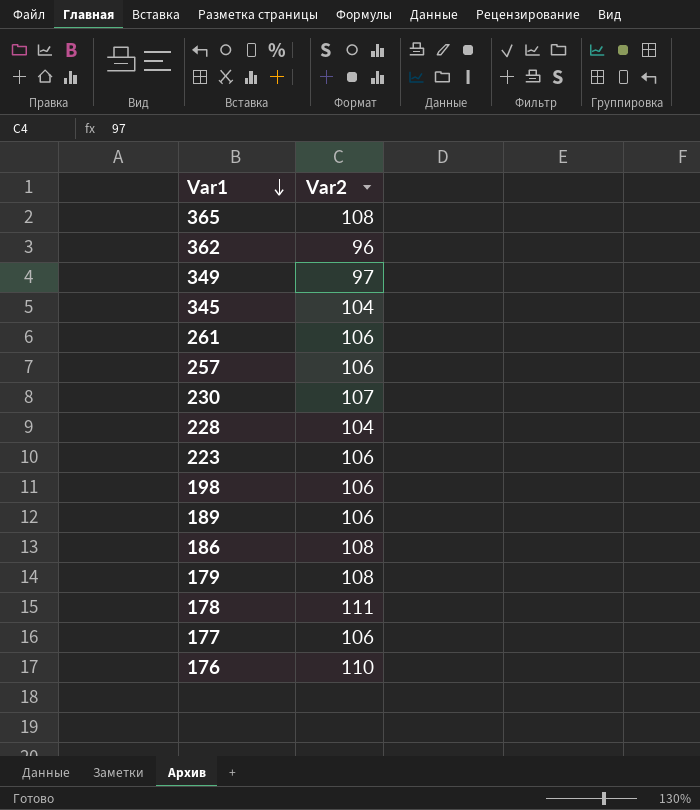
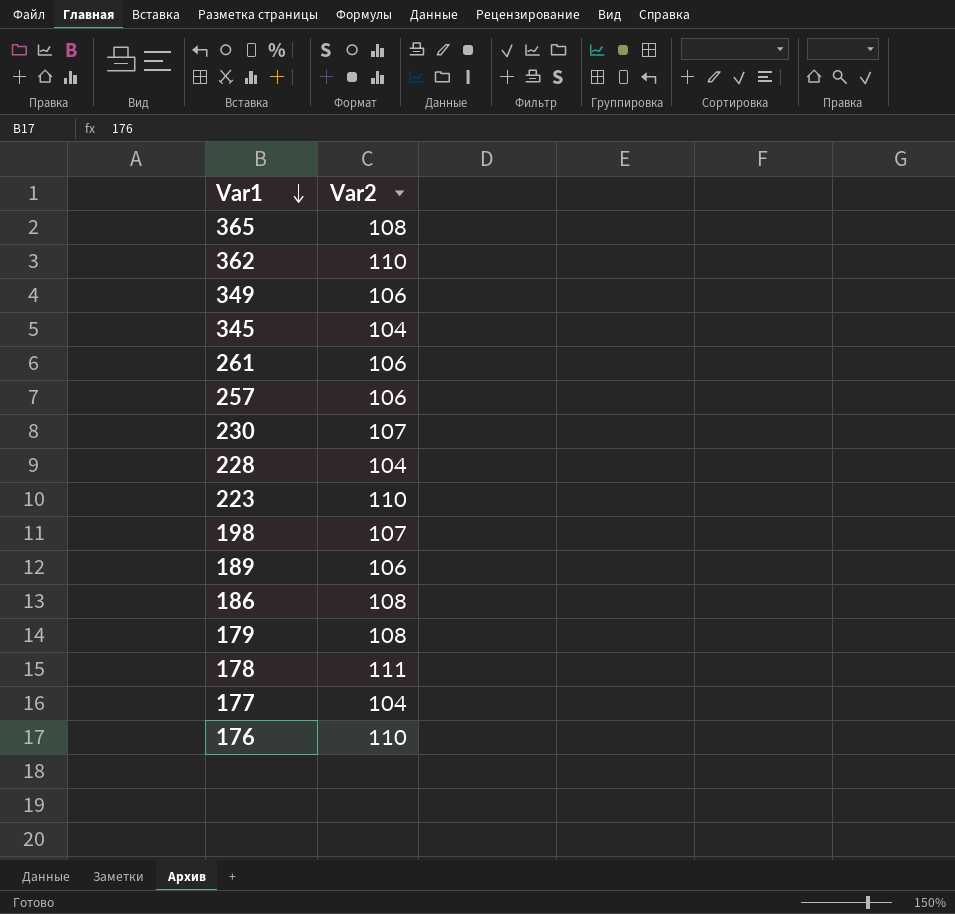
362 | Var2: 96 -> 110
349 | Var2: 97 -> 106
223 | Var2: 106 -> 110
198 | Var2: 106 -> 107
177 | Var2: 106 -> 104

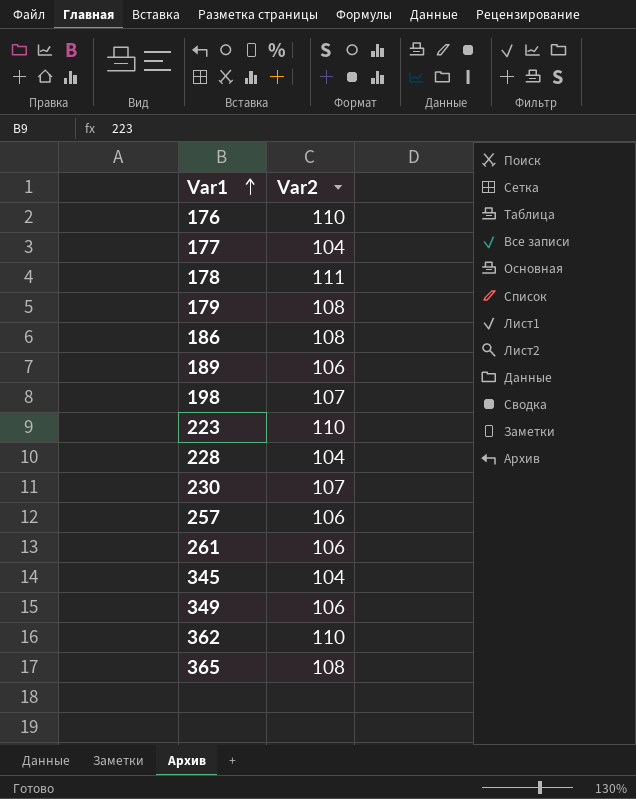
row order: Var1 descending -> Var1 ascending

